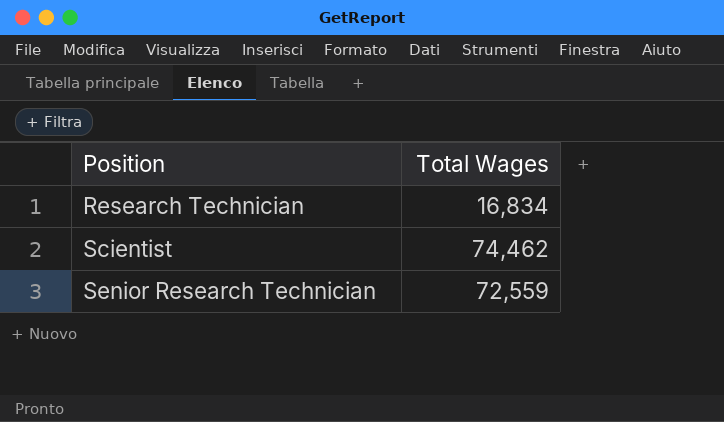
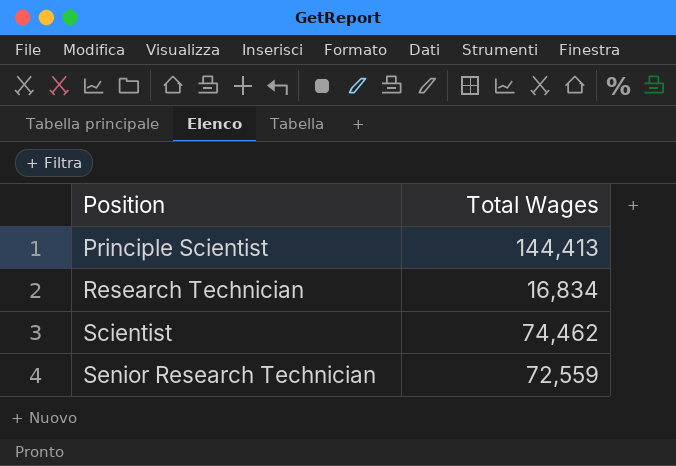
row Principle Scientist: none -> 144,413

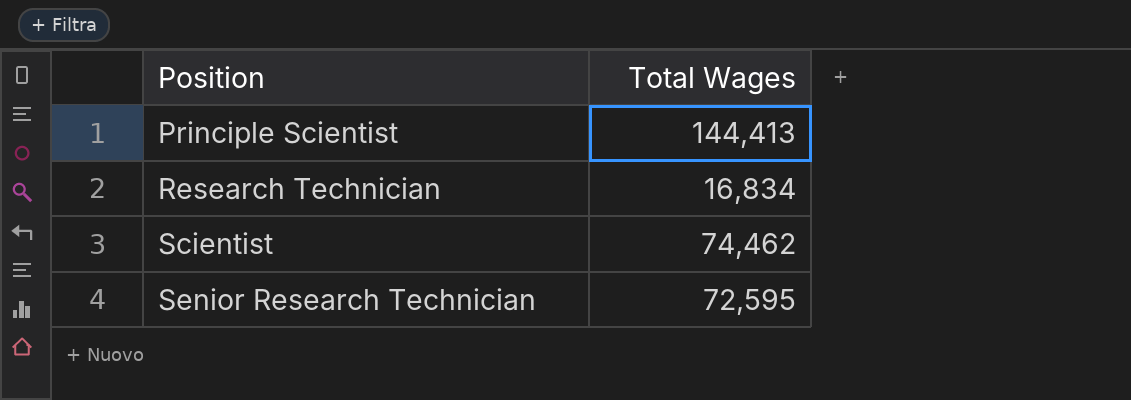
Senior Research Technician | Total Wages: 72,559 -> 72,595

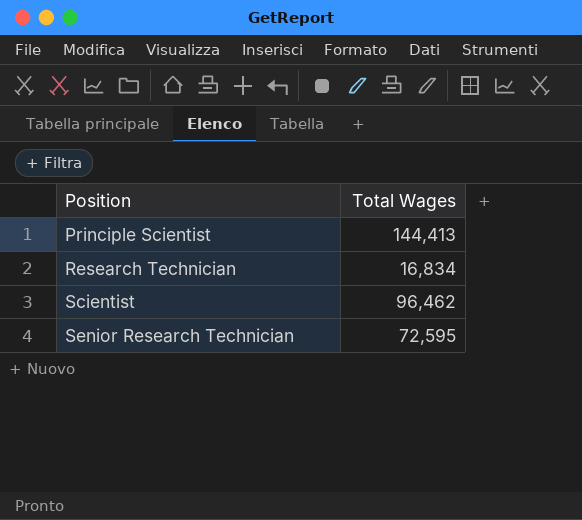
Scientist | Total Wages: 74,462 -> 96,462

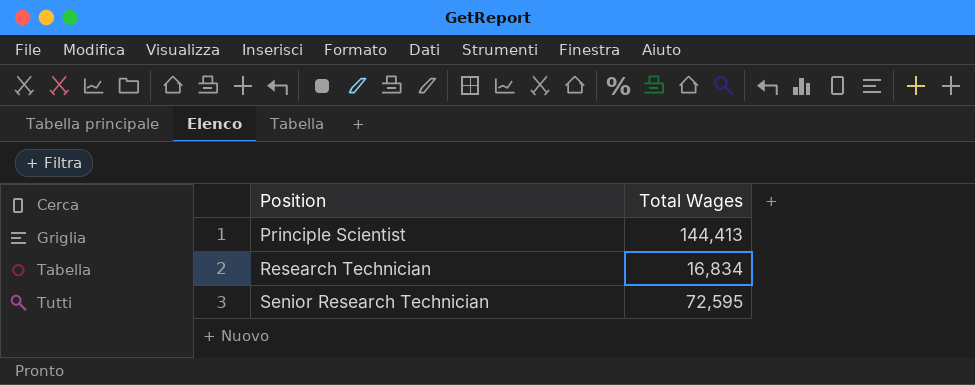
row Scientist: 96,462 -> none

